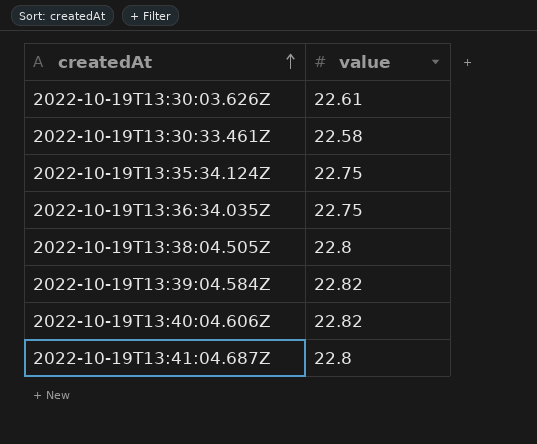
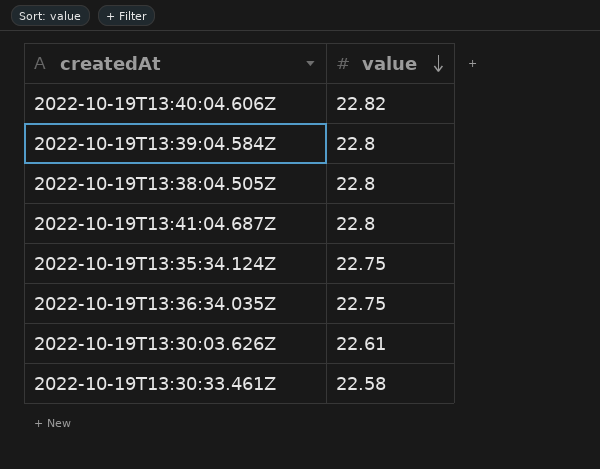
row order: createdAt ascending -> value descending
2022-10-19T13:39:04.584Z | value: 22.82 -> 22.8

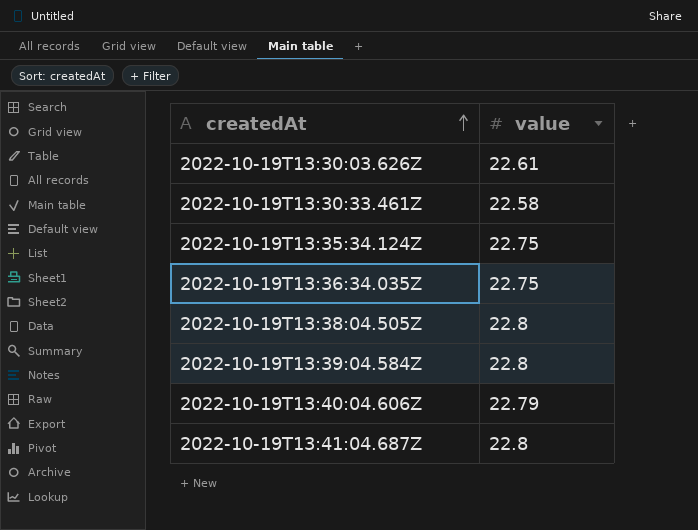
row order: value descending -> createdAt ascending
2022-10-19T13:40:04.606Z | value: 22.82 -> 22.79

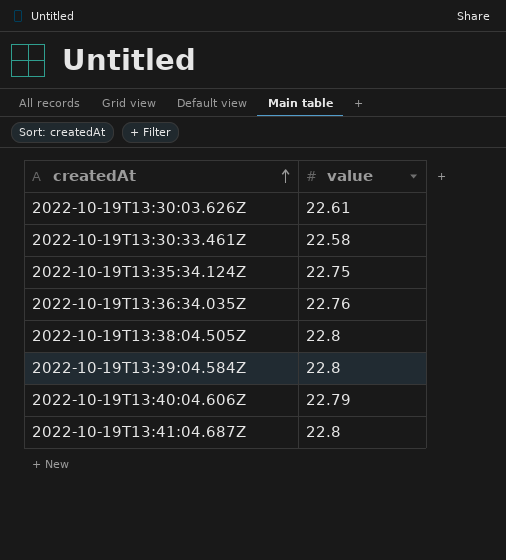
2022-10-19T13:36:34.035Z | value: 22.75 -> 22.76

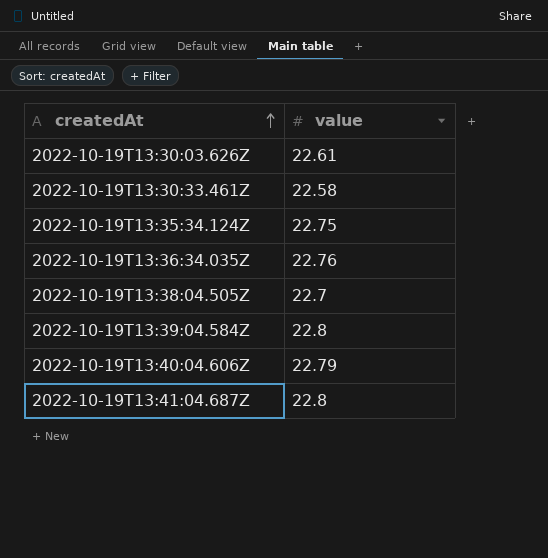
2022-10-19T13:38:04.505Z | value: 22.8 -> 22.7

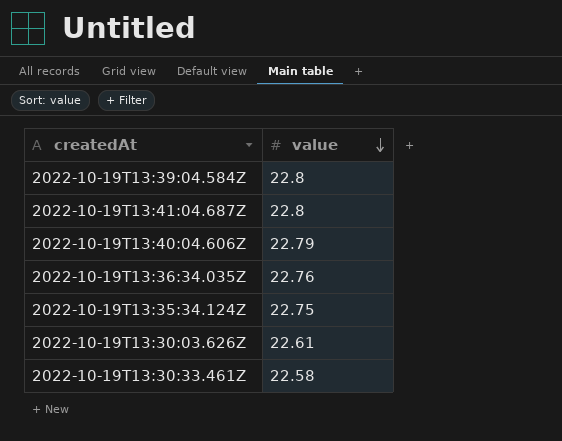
row order: createdAt ascending -> value descending
row 2022-10-19T13:38:04.505Z: 22.7 -> none

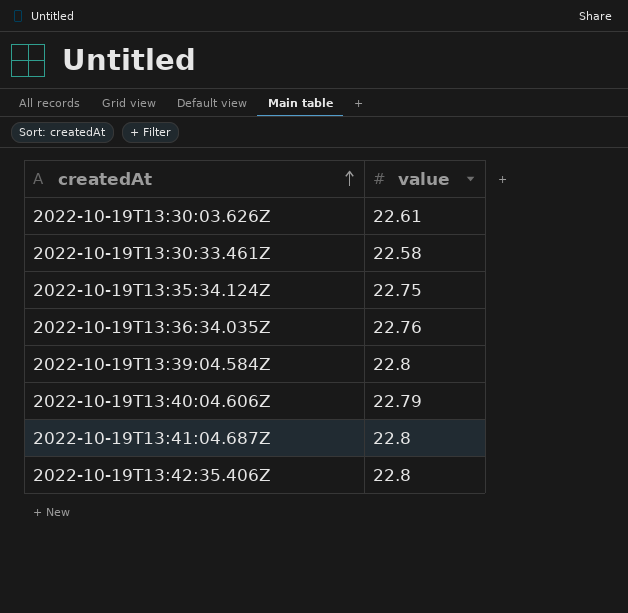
row order: value descending -> createdAt ascending
row 2022-10-19T13:42:35.406Z: none -> 22.8

